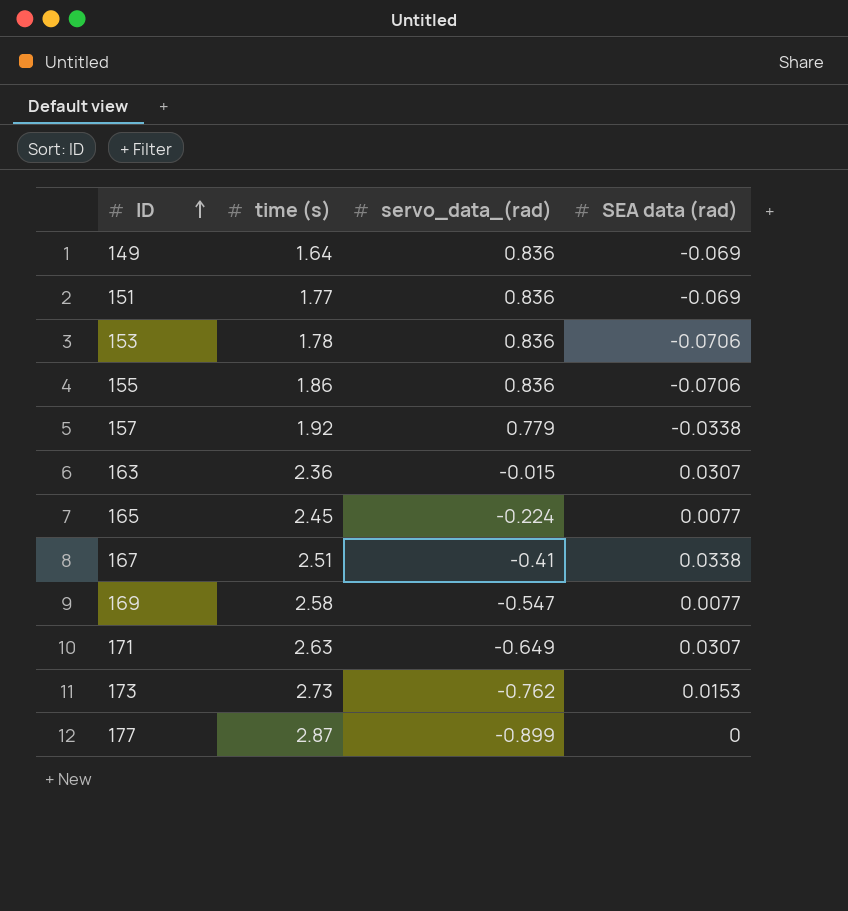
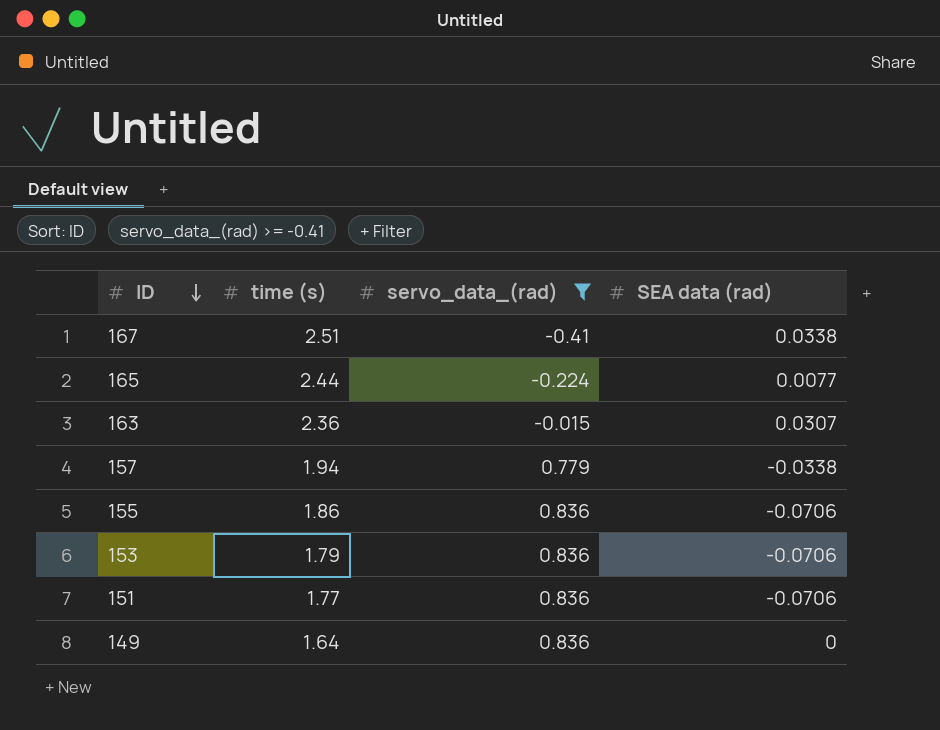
filter: none -> servo_data_(rad) >= -0.41
row order: ID ascending -> ID descending
165 | time (s): 2.45 -> 2.44
157 | time (s): 1.92 -> 1.94
153 | time (s): 1.78 -> 1.79
151 | SEA data (rad): -0.069 -> -0.0706
149 | SEA data (rad): -0.069 -> 0

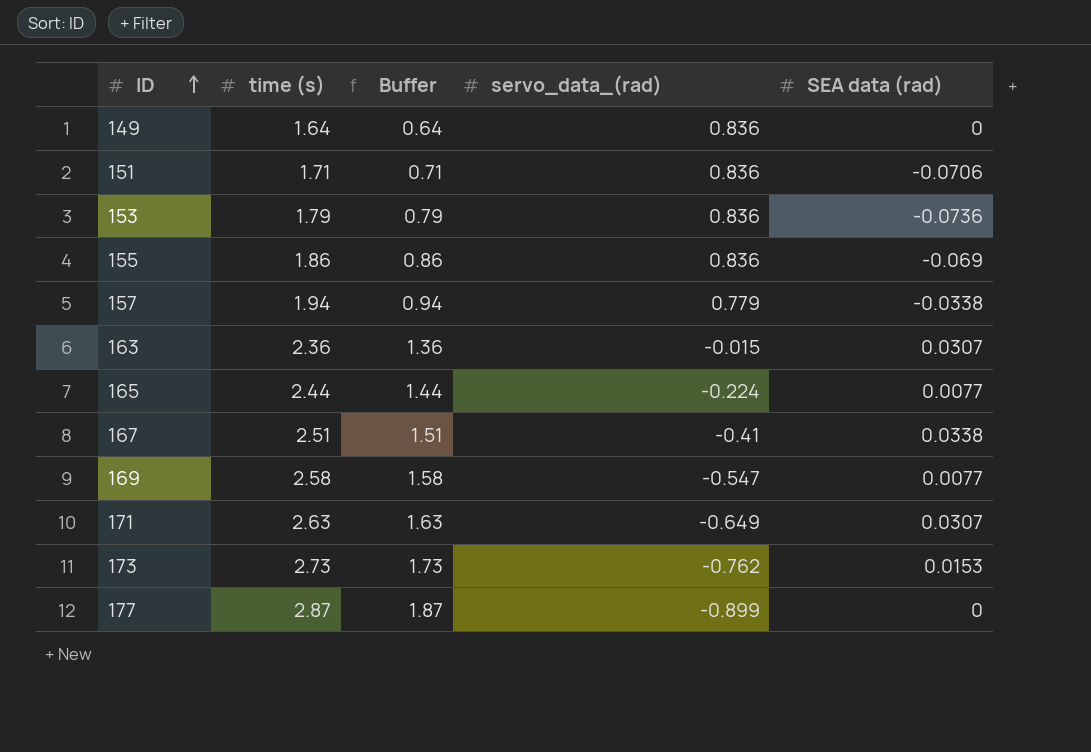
filter: servo_data_(rad) >= -0.41 -> none
row order: ID descending -> ID ascending
column Buffer | formula: none -> [time (s)] - 1
151 | time (s): 1.77 -> 1.71
153 | SEA data (rad): -0.0706 -> -0.0736
155 | SEA data (rad): -0.0706 -> -0.069

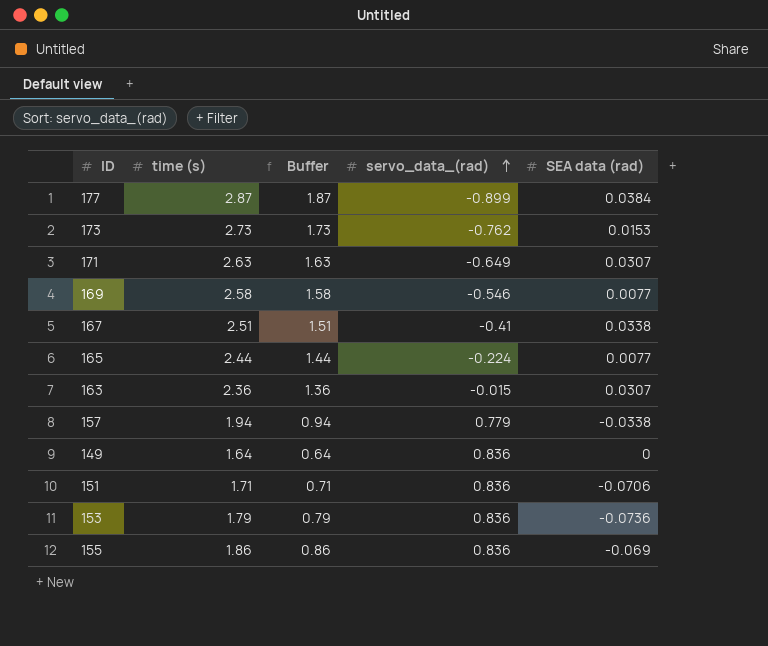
row order: ID ascending -> servo_data_(rad) ascending
177 | SEA data (rad): 0 -> 0.0384
169 | servo_data_(rad): -0.547 -> -0.546

